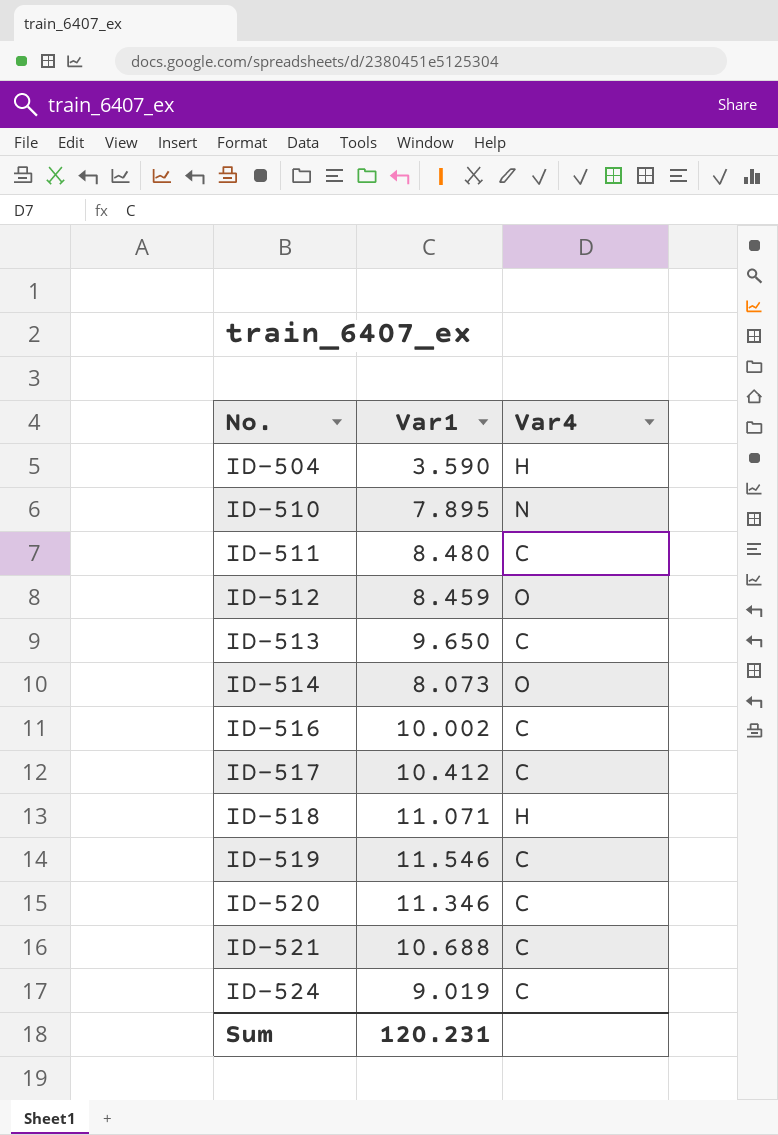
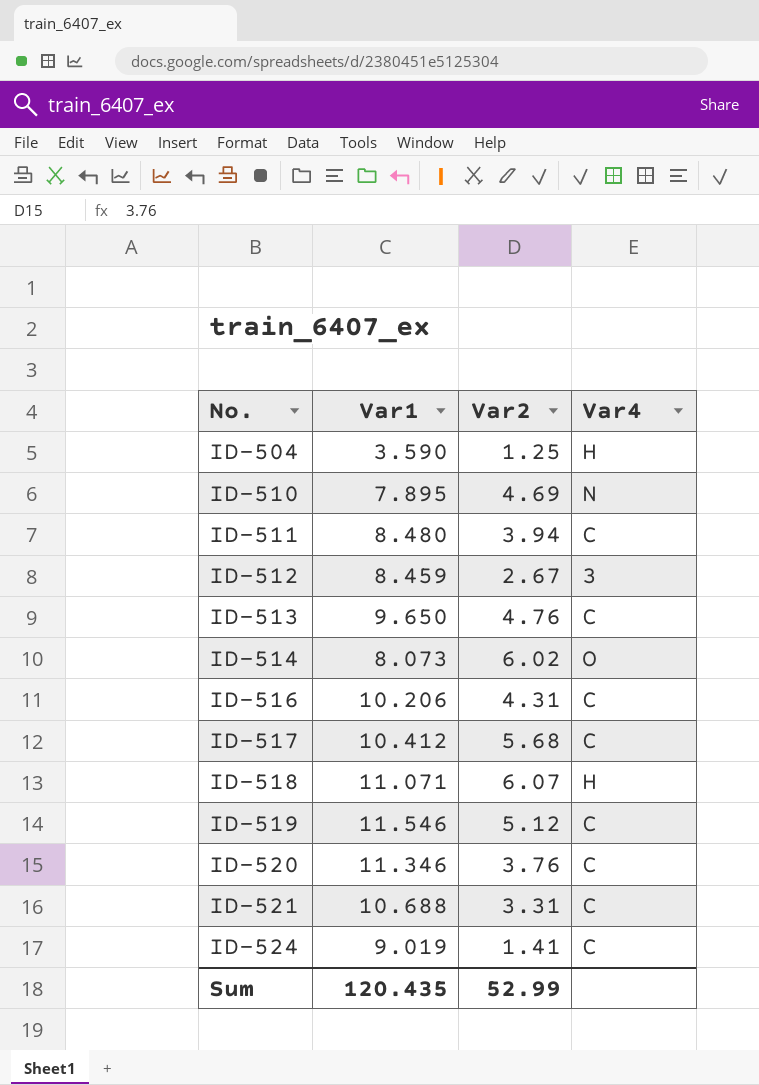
column Var2 | position: none -> 3
ID-512 | Var4: O -> 3
ID-516 | Var1: 10.002 -> 10.206
Sum | Var1: 120.231 -> 120.435

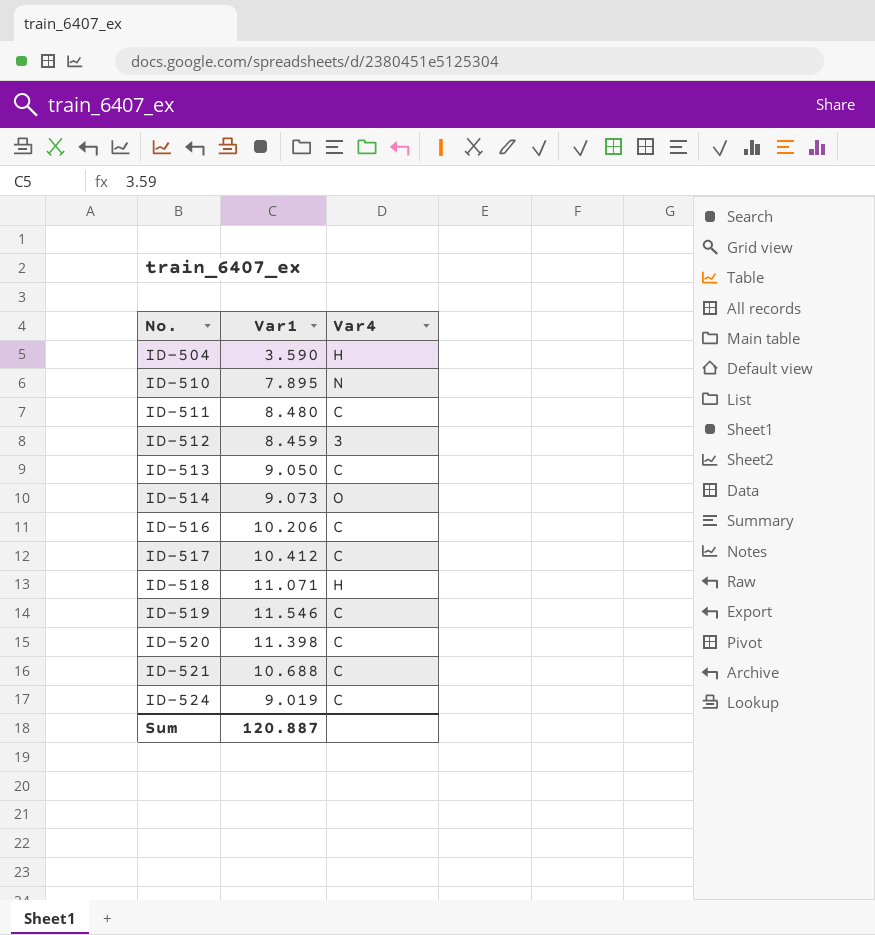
column Var2 | position: 3 -> none
ID-513 | Var1: 9.650 -> 9.050
ID-514 | Var1: 8.073 -> 9.073
ID-520 | Var1: 11.346 -> 11.398
Sum | Var1: 120.435 -> 120.887

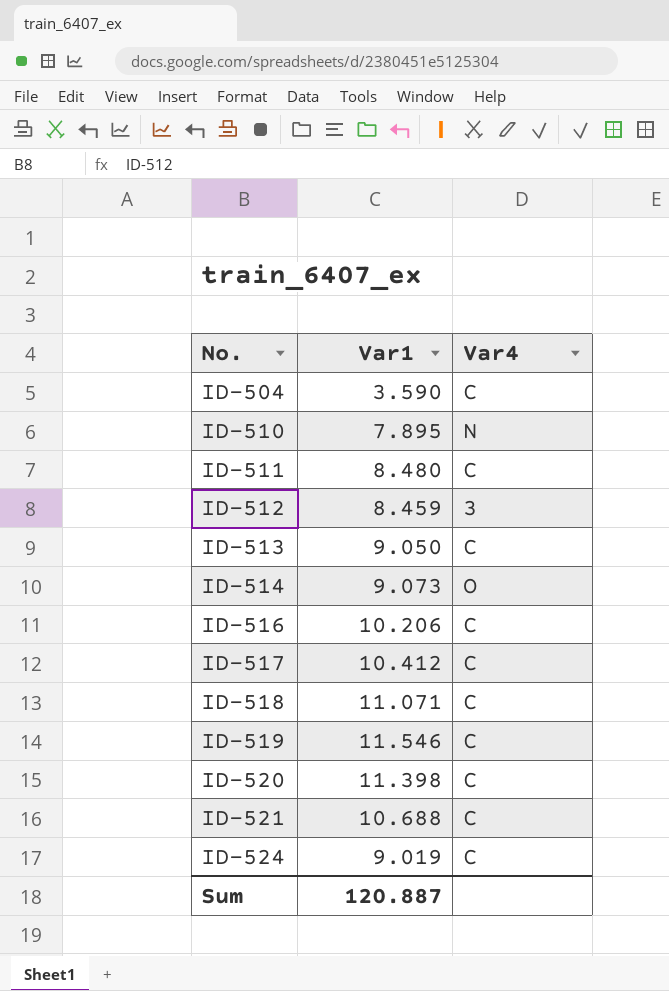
ID-504 | Var4: H -> C
ID-518 | Var4: H -> C

